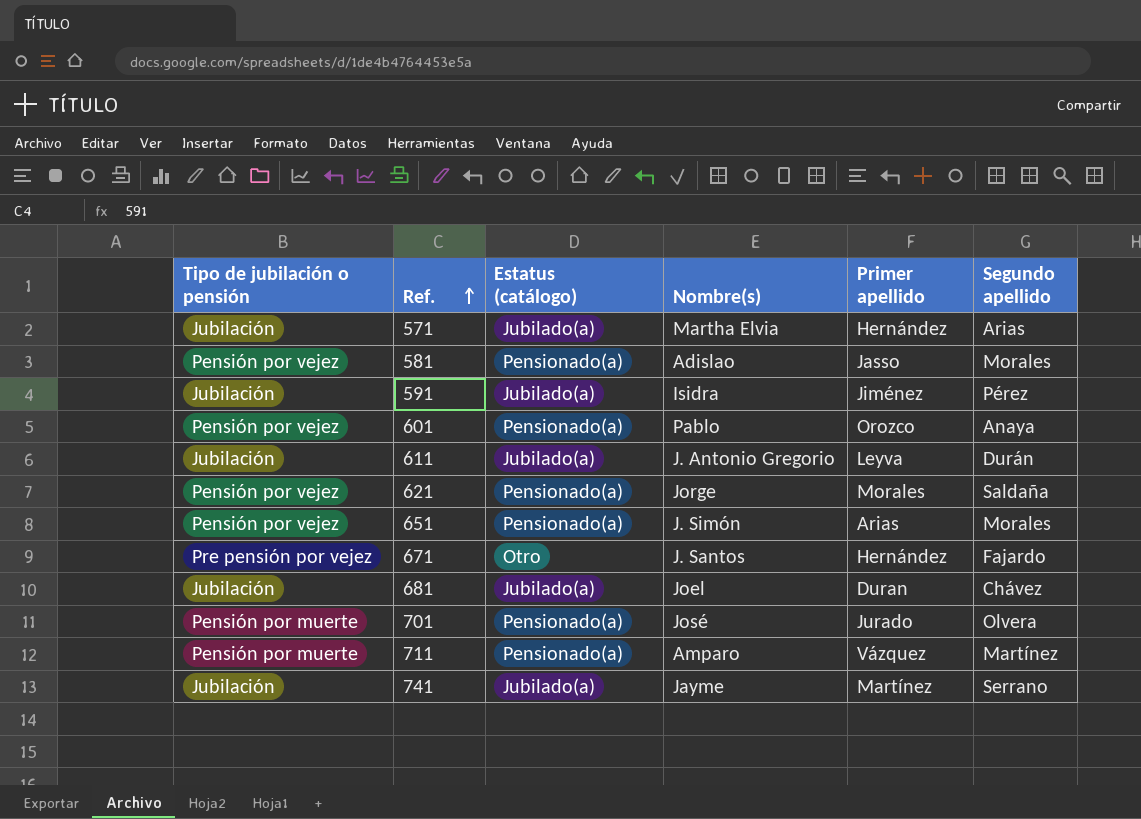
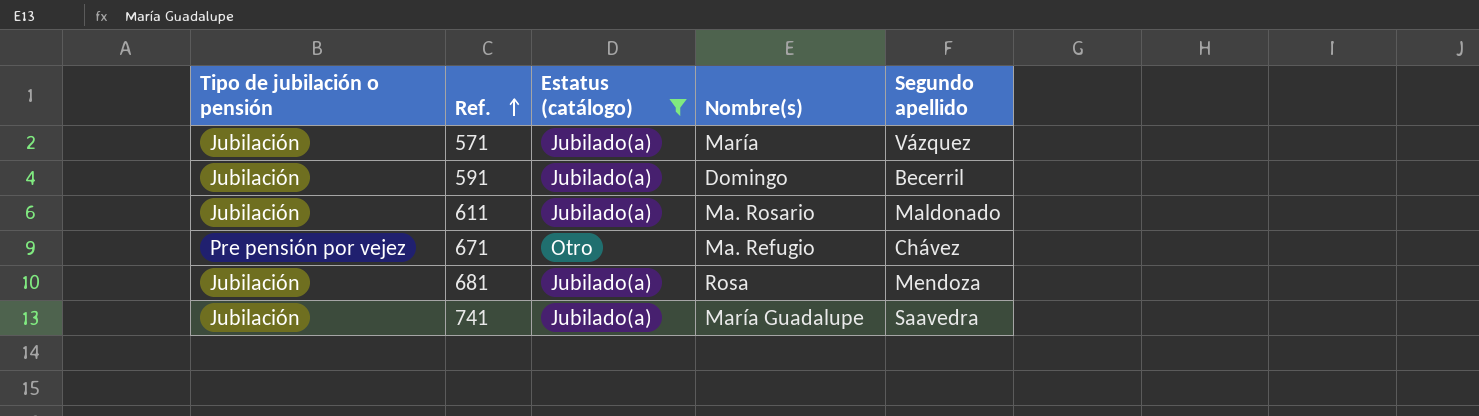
filter: none -> Estatus (catálogo) != Pensionado(a)
column Primer apellido | position: 5 -> none
571 | Nombre(s): Martha Elvia -> María
571 | Segundo apellido: Arias -> Vázquez
591 | Nombre(s): Isidra -> Domingo
591 | Segundo apellido: Pérez -> Becerril
611 | Nombre(s): J. Antonio Gregorio -> Ma. Rosario
611 | Segundo apellido: Durán -> Maldonado
671 | Nombre(s): J. Santos -> Ma. Refugio
671 | Segundo apellido: Fajardo -> Chávez
681 | Nombre(s): Joel -> Rosa
681 | Segundo apellido: Chávez -> Mendoza
741 | Nombre(s): Jayme -> María Guadalupe
741 | Segundo apellido: Serrano -> Saavedra

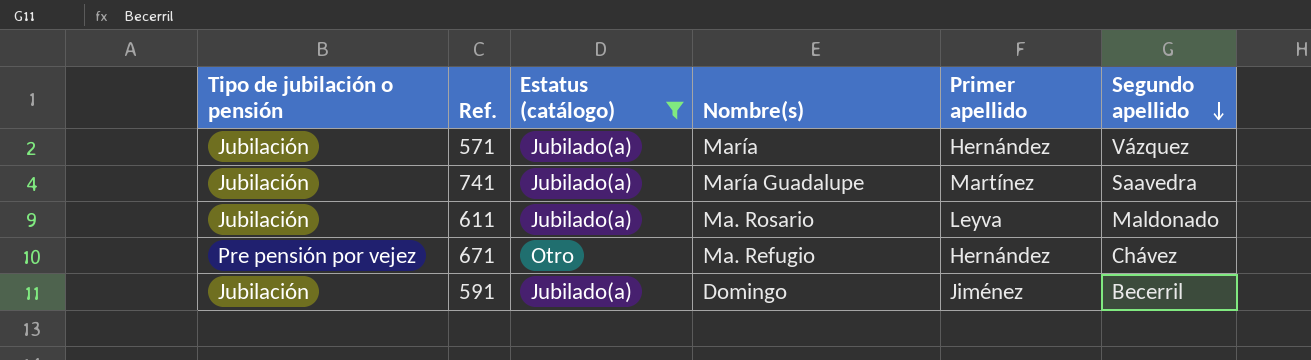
row order: Ref. ascending -> Segundo apellido descending
column Primer apellido | position: none -> 5
row 681: Jubilación | Jubilado(a) | Rosa | Mendoza -> none

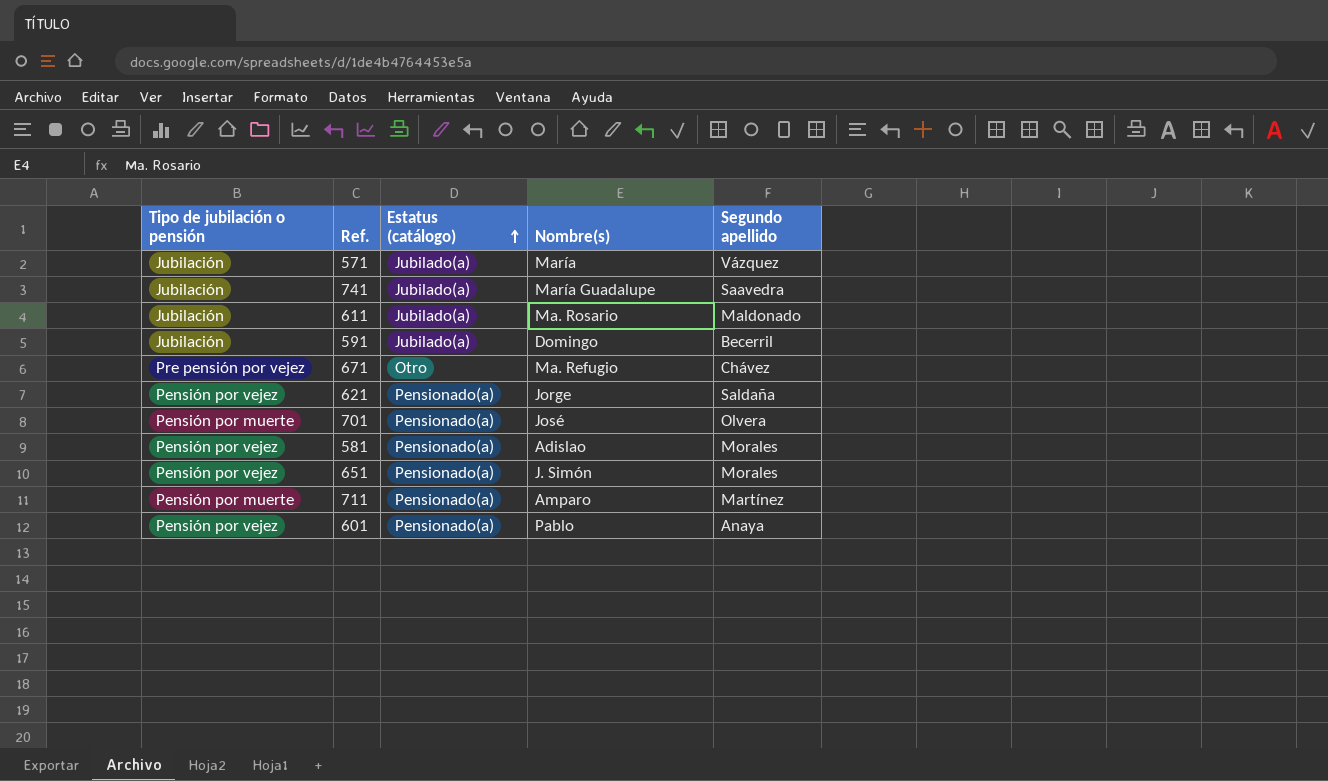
filter: Estatus (catálogo) != Pensionado(a) -> none
row order: Segundo apellido descending -> Estatus (catálogo) ascending
column Primer apellido | position: 5 -> none

